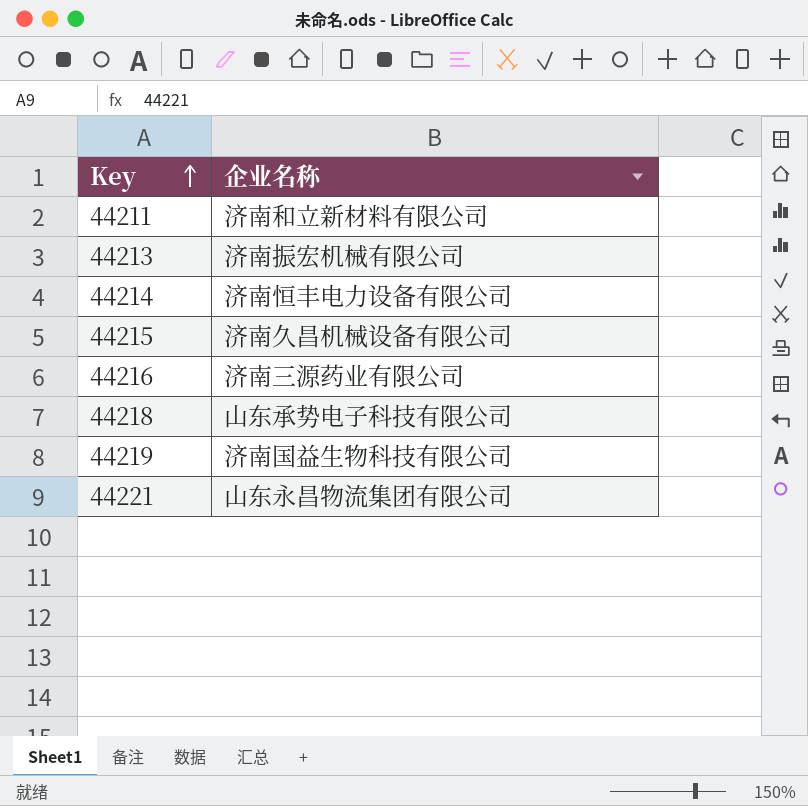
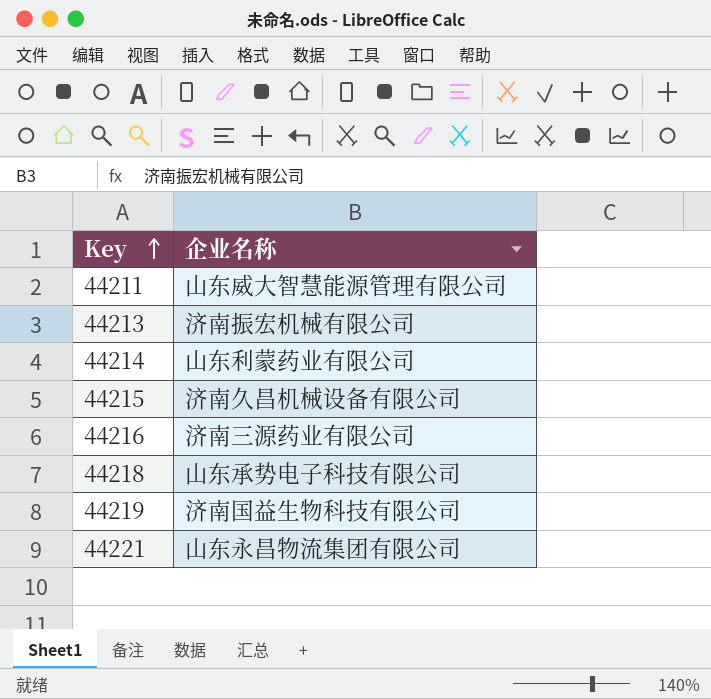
44211 | 企业名称: 济南和立新材料有限公司 -> 山东威大智慧能源管理有限公司
44214 | 企业名称: 济南恒丰电力设备有限公司 -> 山东利蒙药业有限公司

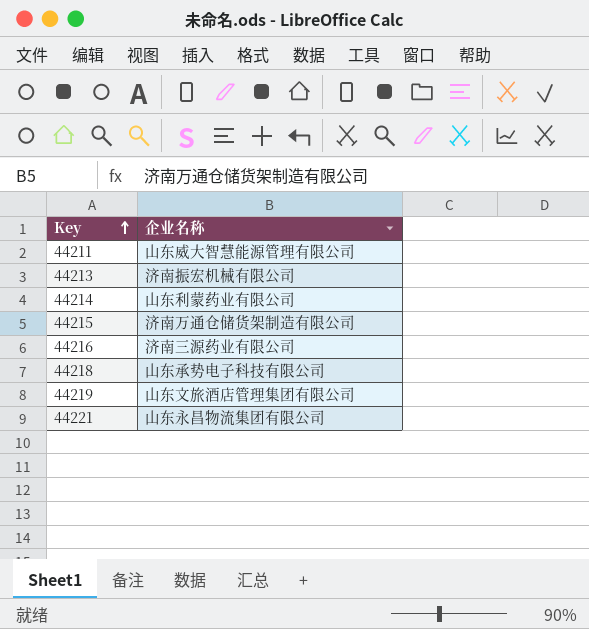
44215 | 企业名称: 济南久昌机械设备有限公司 -> 济南万通仓储货架制造有限公司
44219 | 企业名称: 济南国益生物科技有限公司 -> 山东文旅酒店管理集团有限公司

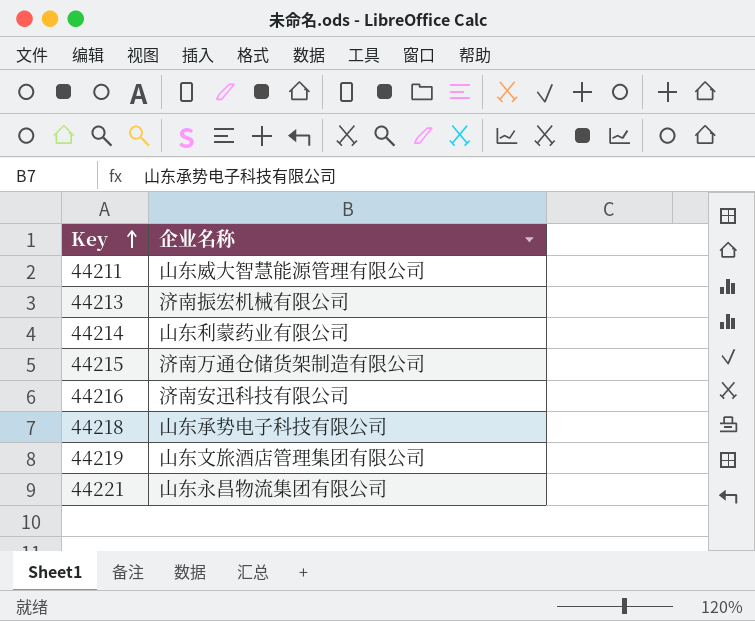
44216 | 企业名称: 济南三源药业有限公司 -> 济南安迅科技有限公司

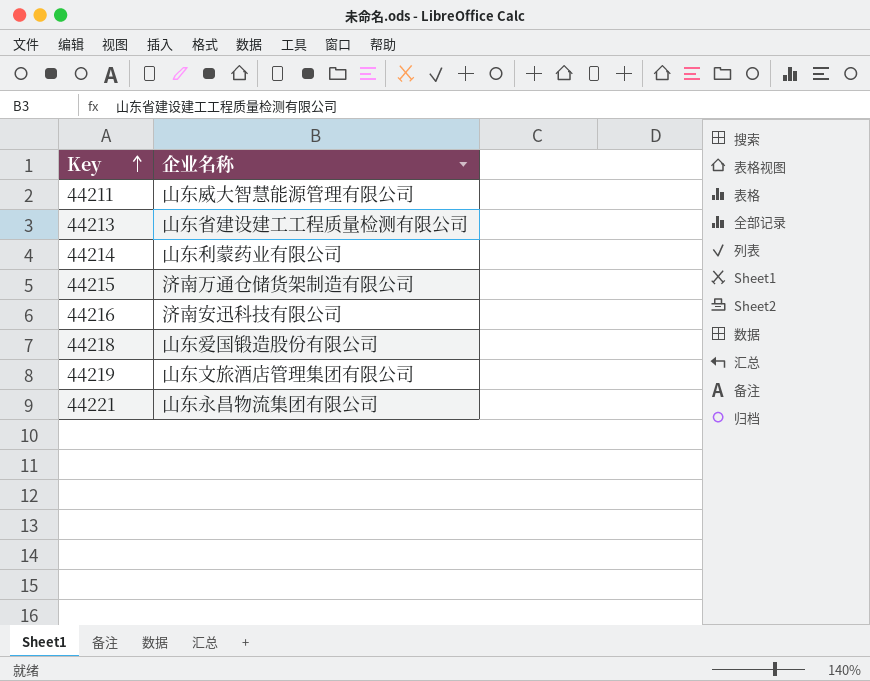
44213 | 企业名称: 济南振宏机械有限公司 -> 山东省建设建工工程质量检测有限公司
44218 | 企业名称: 山东承势电子科技有限公司 -> 山东爱国锻造股份有限公司

